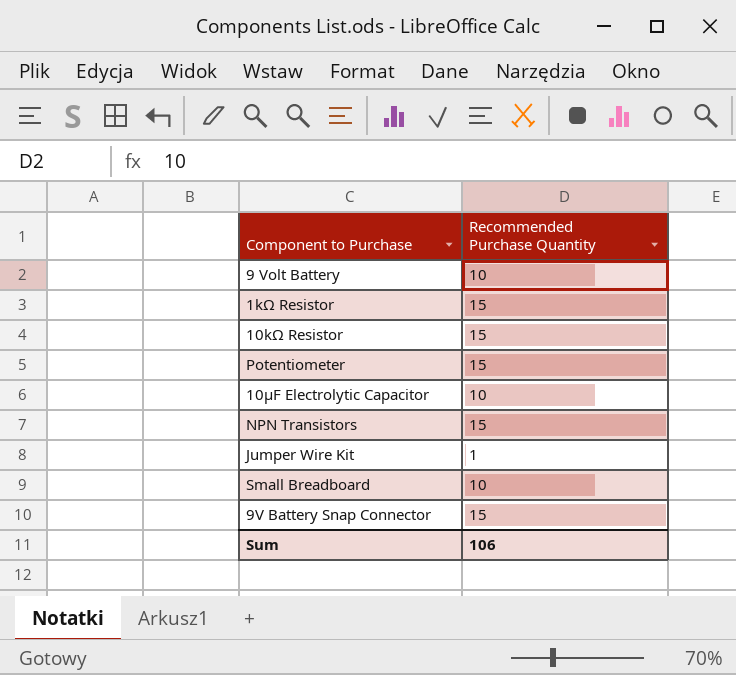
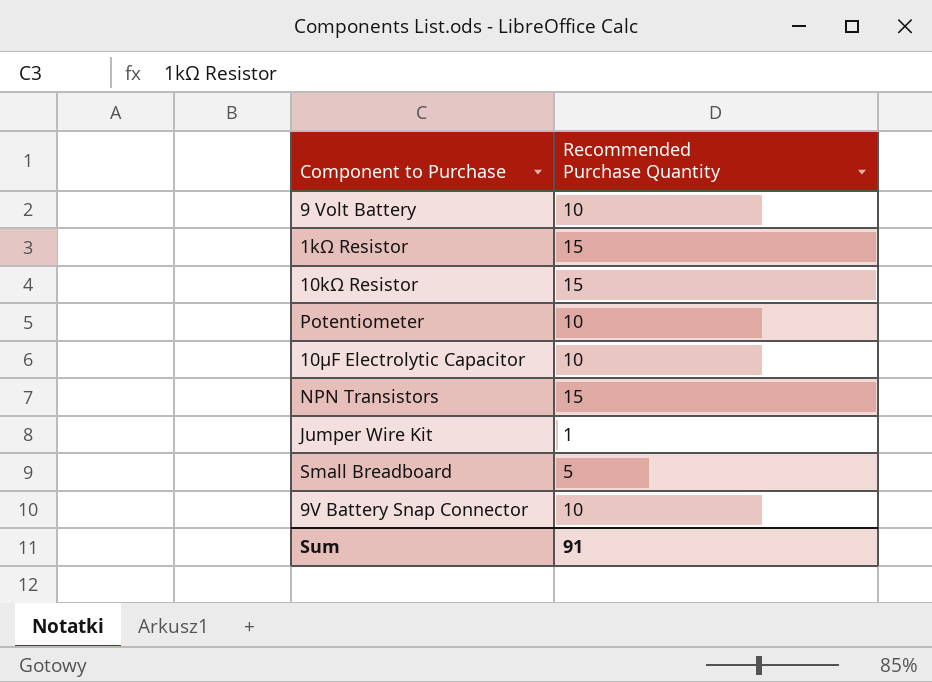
Potentiometer | Recommended Purchase Quantity: 15 -> 10
Small Breadboard | Recommended Purchase Quantity: 10 -> 5
9V Battery Snap Connector | Recommended Purchase Quantity: 15 -> 10
Sum | Recommended Purchase Quantity: 106 -> 91

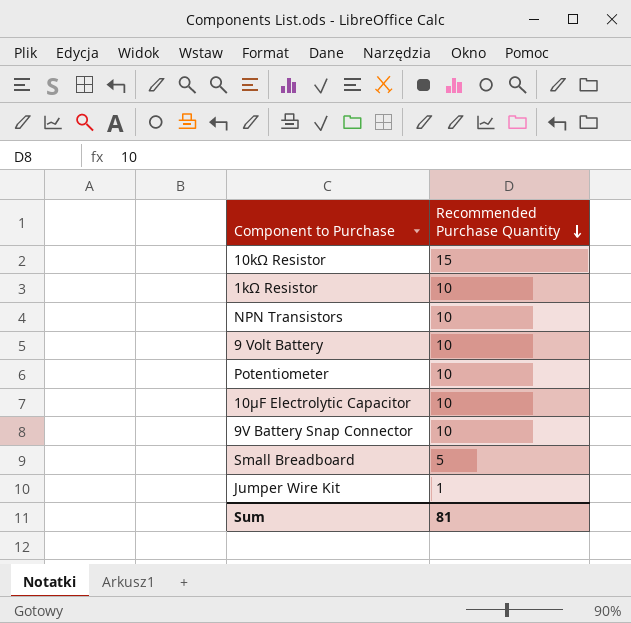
row order: none -> Recommended Purchase Quantity descending
1kΩ Resistor | Recommended Purchase Quantity: 15 -> 10
NPN Transistors | Recommended Purchase Quantity: 15 -> 10
Sum | Recommended Purchase Quantity: 91 -> 81

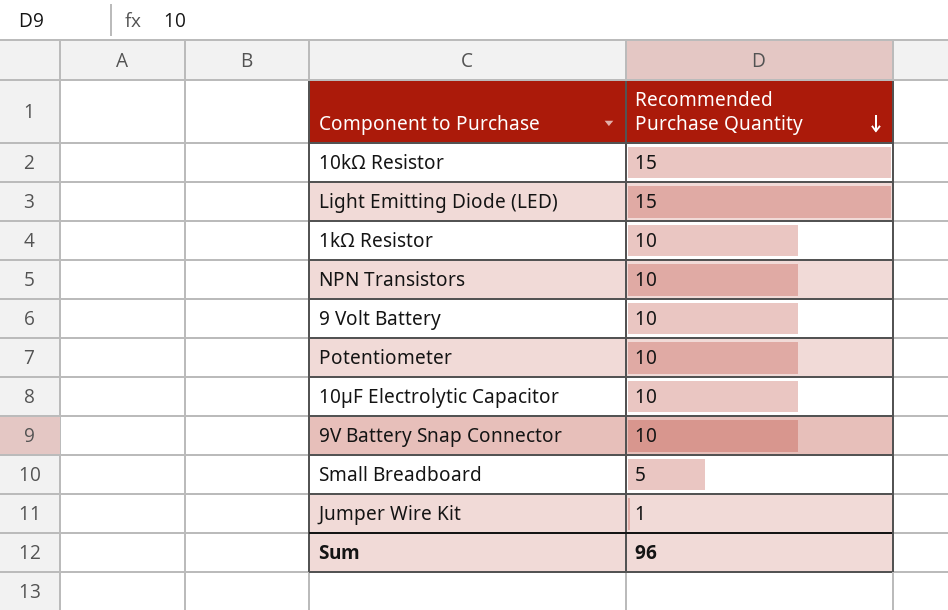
row Light Emitting Diode (LED): none -> 15
Sum | Recommended Purchase Quantity: 81 -> 96

